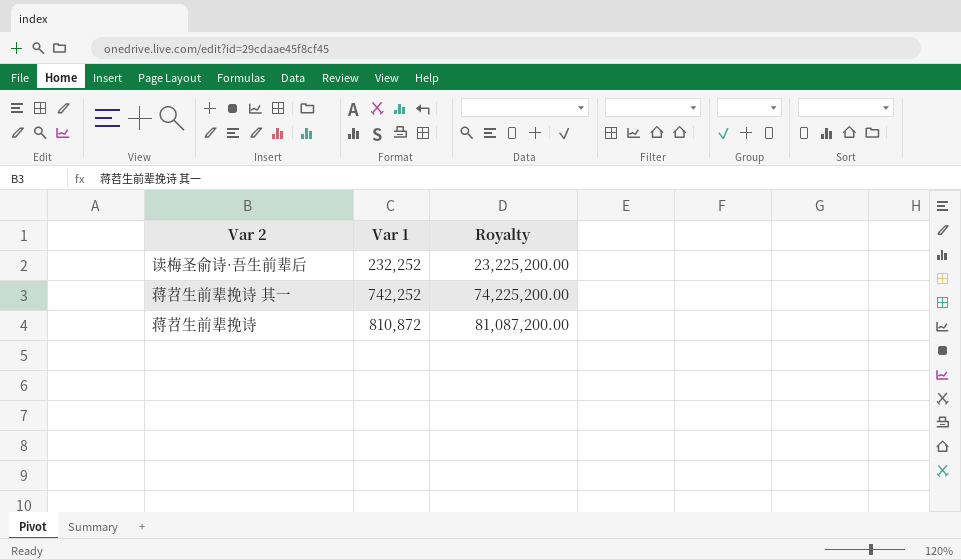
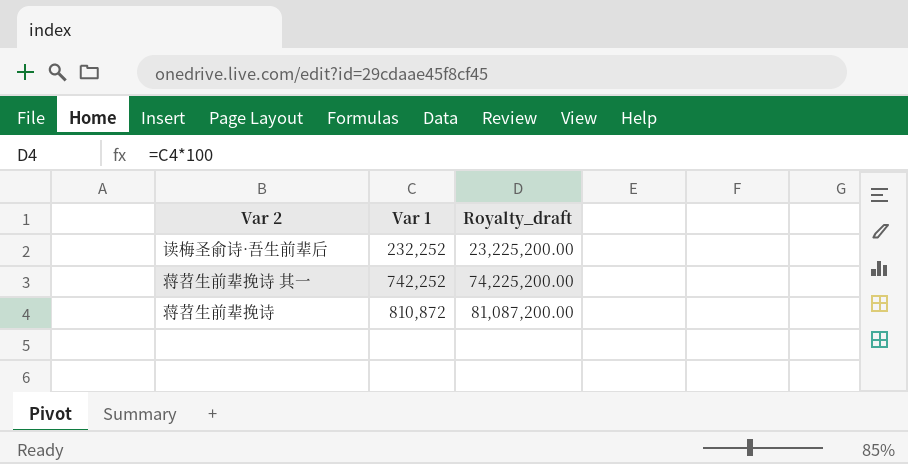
column name: Royalty -> Royalty_draft

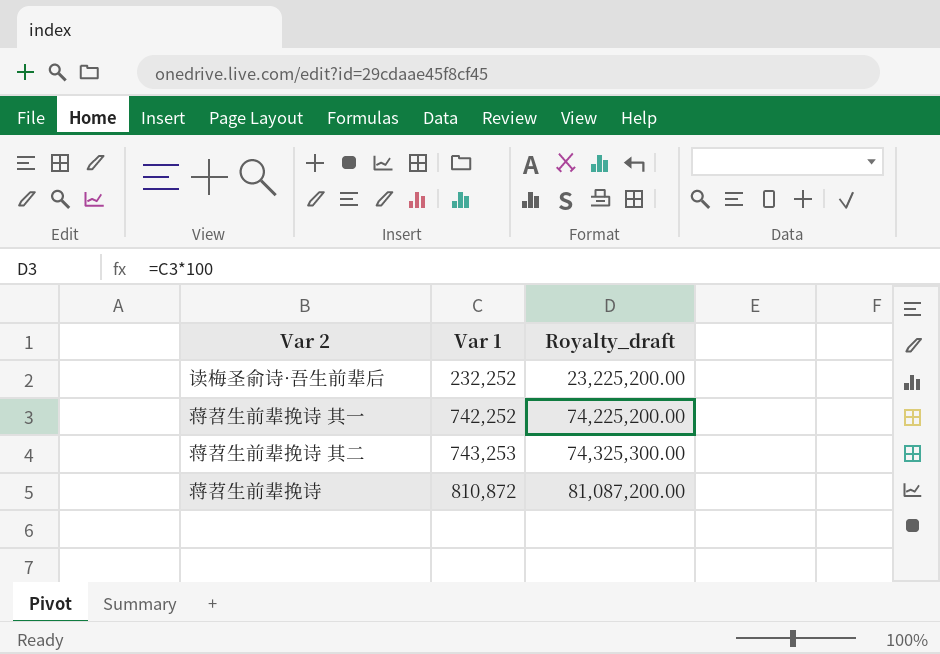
row 蒋苕生前辈挽诗 其二: none -> 743,253 | 74,325,300.00

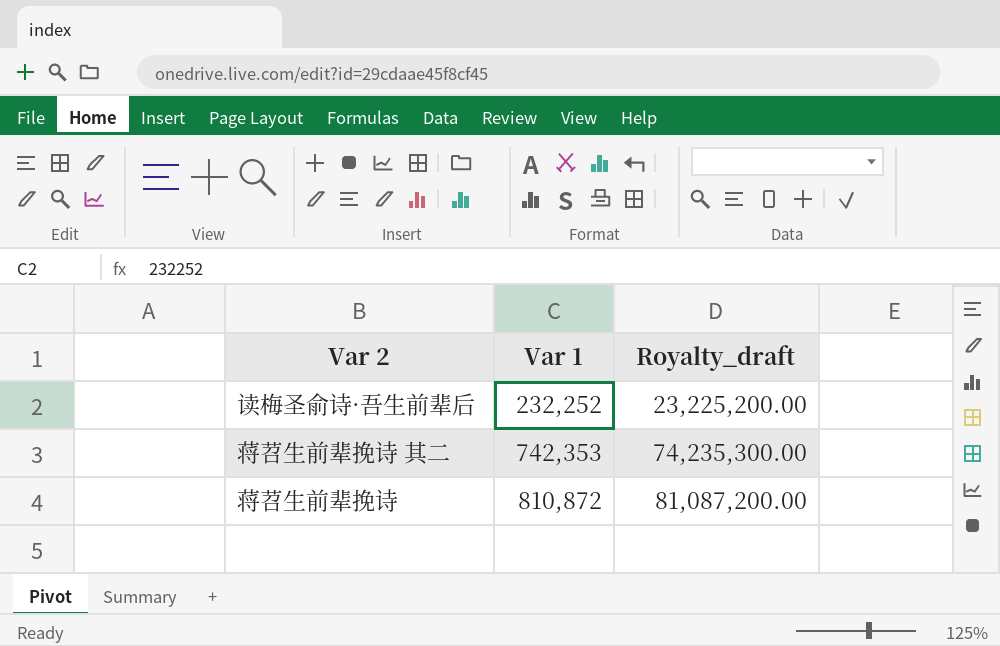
row 蒋苕生前辈挽诗 其一: 742,252 | 74,225,200.00 -> none
蒋苕生前辈挽诗 其二 | Var 1: 743,253 -> 742,353
蒋苕生前辈挽诗 其二 | Royalty_draft: 74,325,300.00 -> 74,235,300.00

